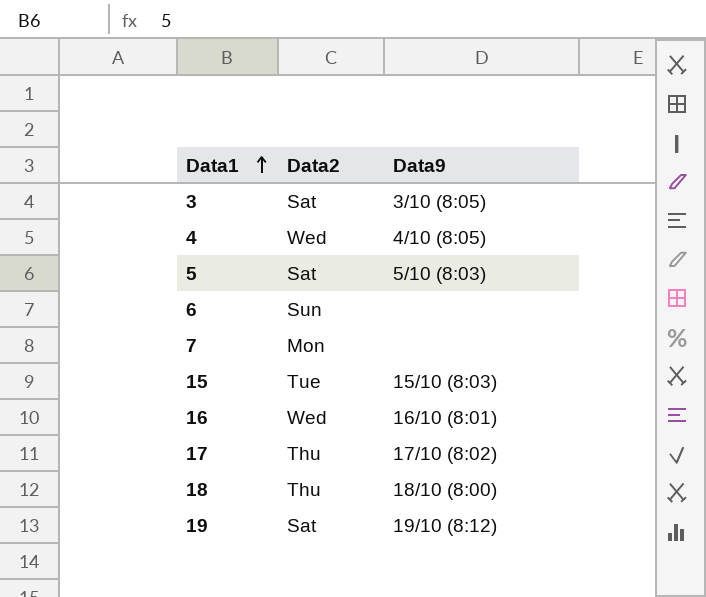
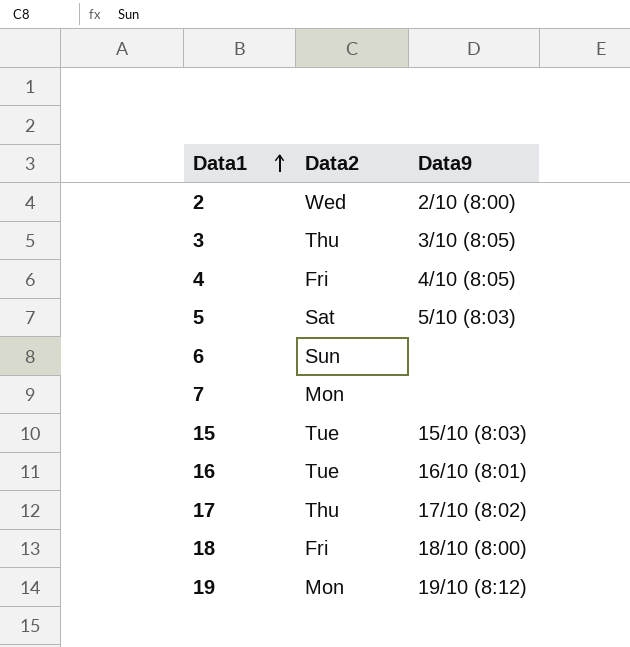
row 2: none -> Wed | 2/10 (8:00)
3 | Data2: Sat -> Thu
4 | Data2: Wed -> Fri
16 | Data2: Wed -> Tue
18 | Data2: Thu -> Fri
19 | Data2: Sat -> Mon

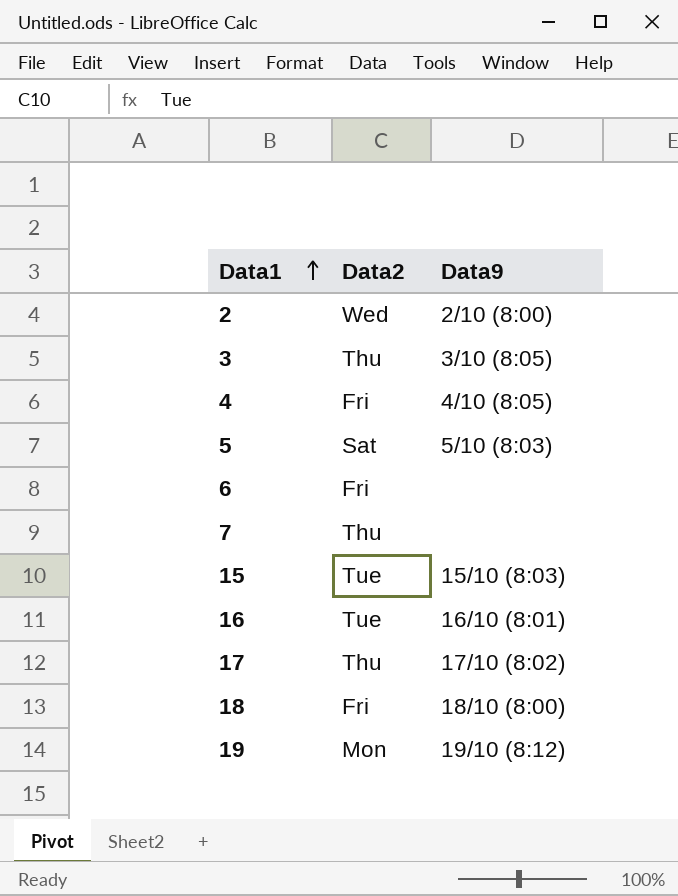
6 | Data2: Sun -> Fri
7 | Data2: Mon -> Thu

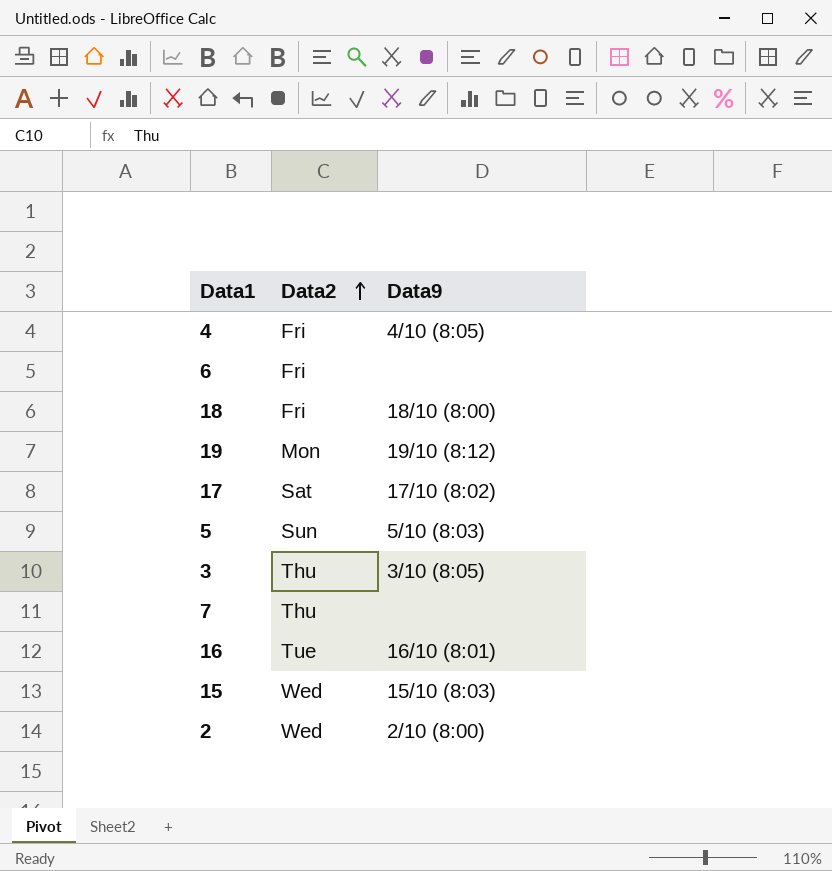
row order: Data1 ascending -> Data2 ascending
17 | Data2: Thu -> Sat
5 | Data2: Sat -> Sun
15 | Data2: Tue -> Wed

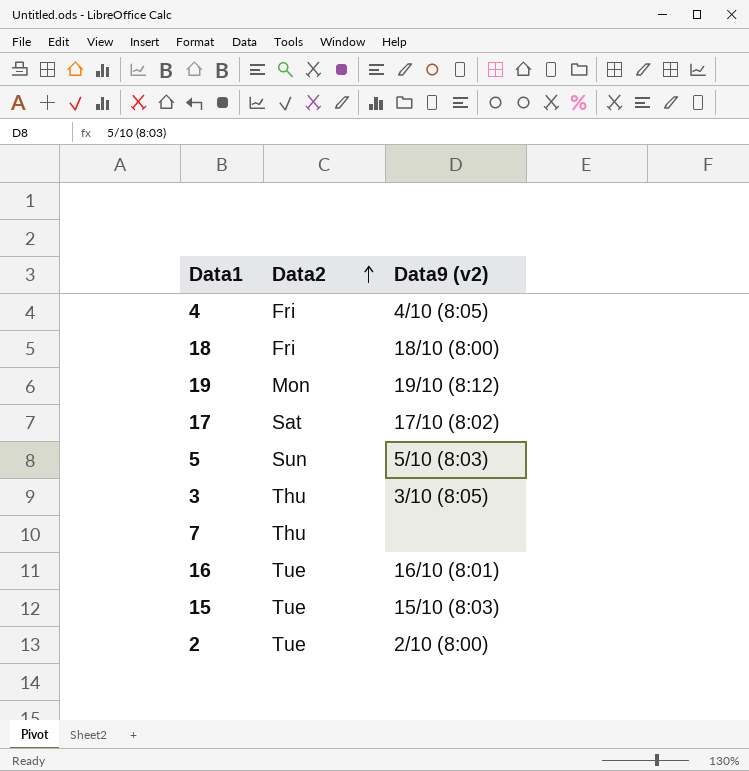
column name: Data9 -> Data9 (v2)
row 6: Fri | none -> none
15 | Data2: Wed -> Tue
2 | Data2: Wed -> Tue

